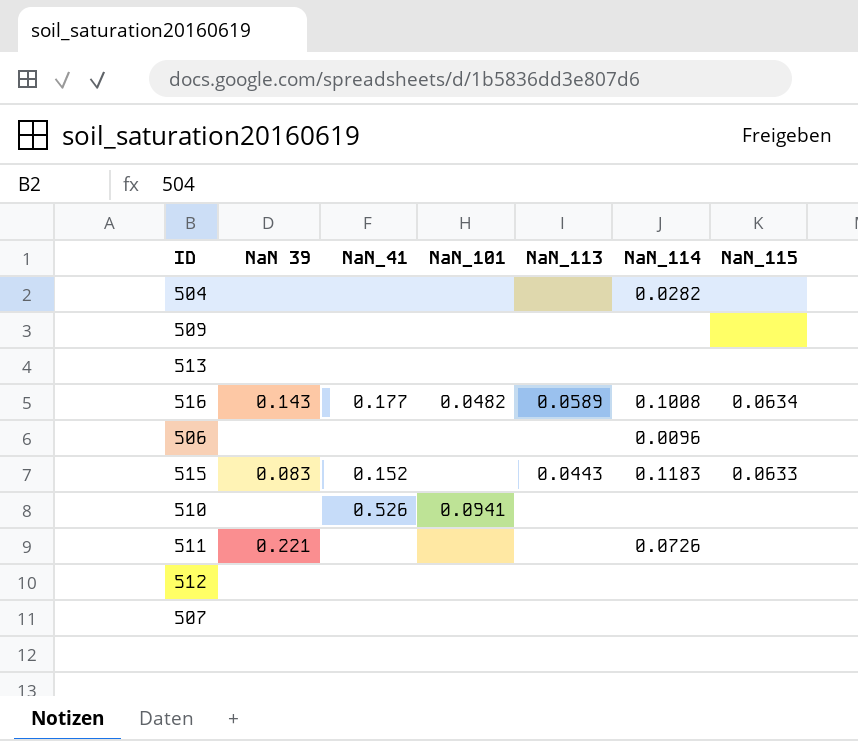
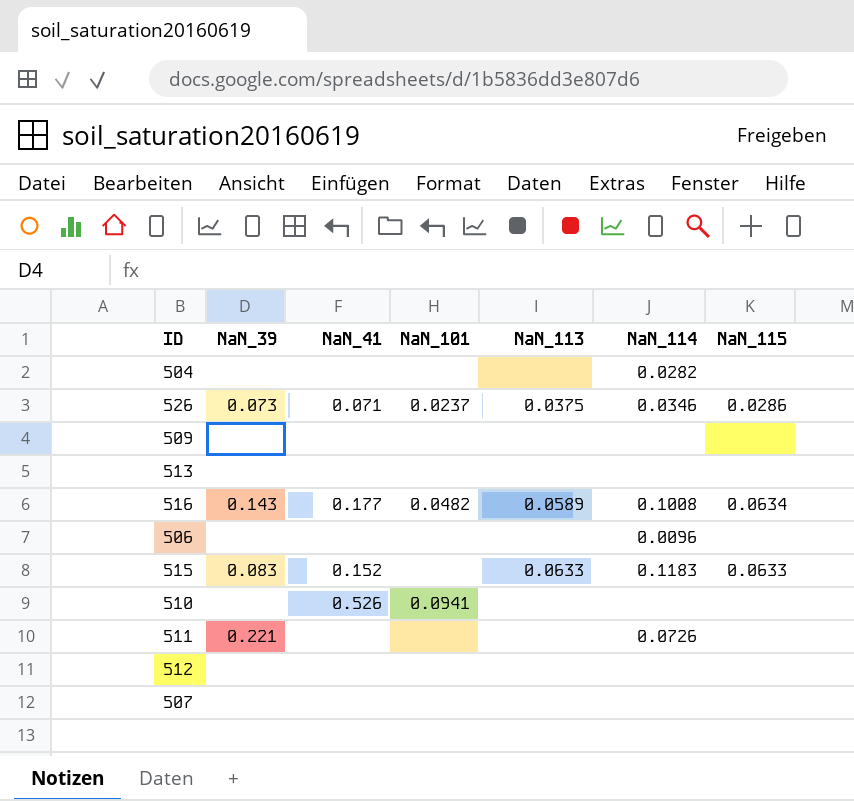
column name: NaN 39 -> NaN_39
row 526: none -> 0.073 | 0.071 | 0.0237 | 0.0375 | 0.0346 | 0.0286
515 | NaN_113: 0.0443 -> 0.0633

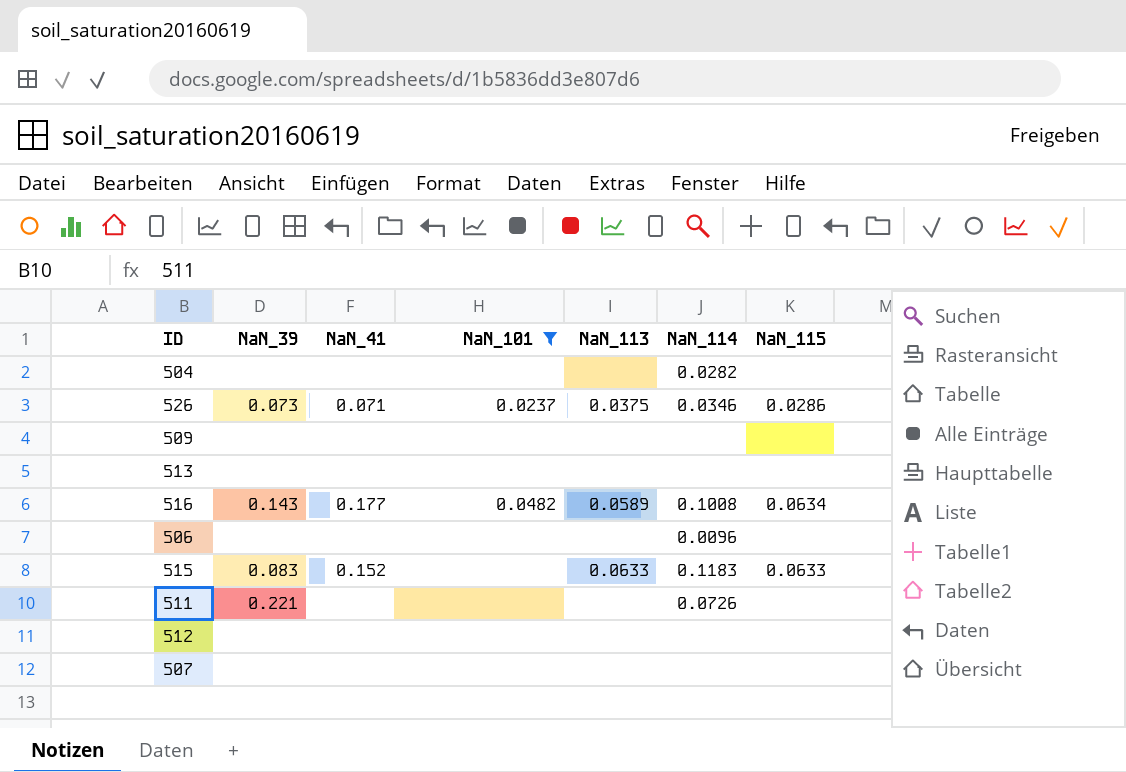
filter: none -> NaN_101 != 0.0941

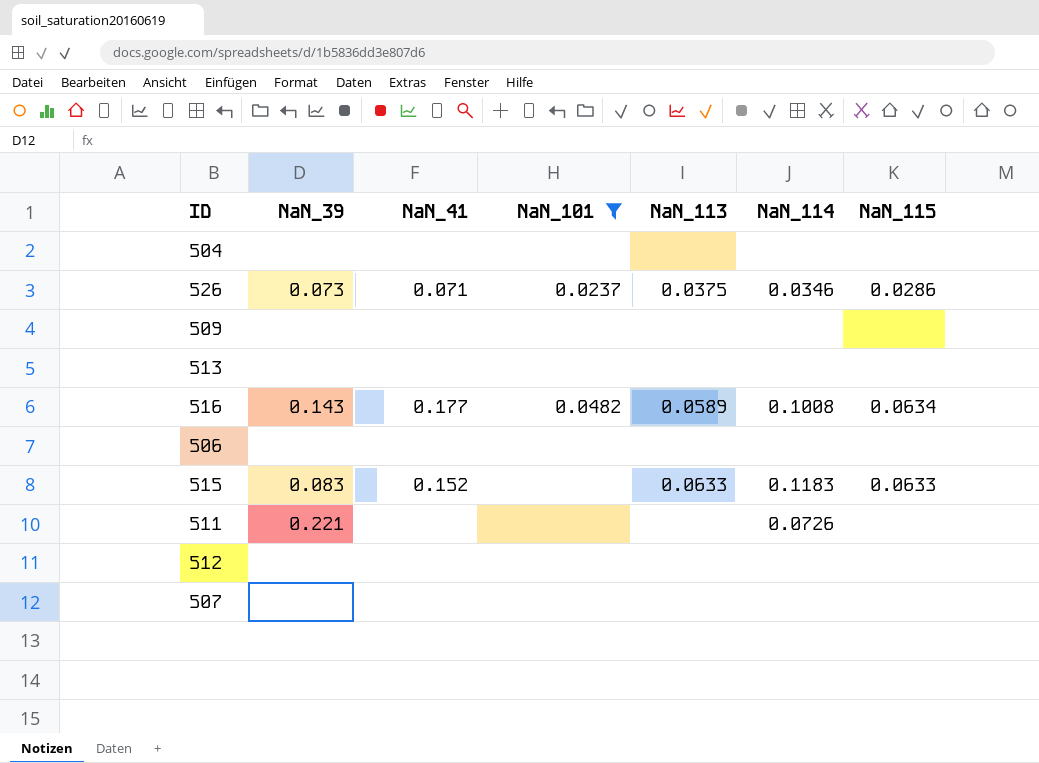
504 | NaN_114: 0.0282 -> none
506 | NaN_114: 0.0096 -> none

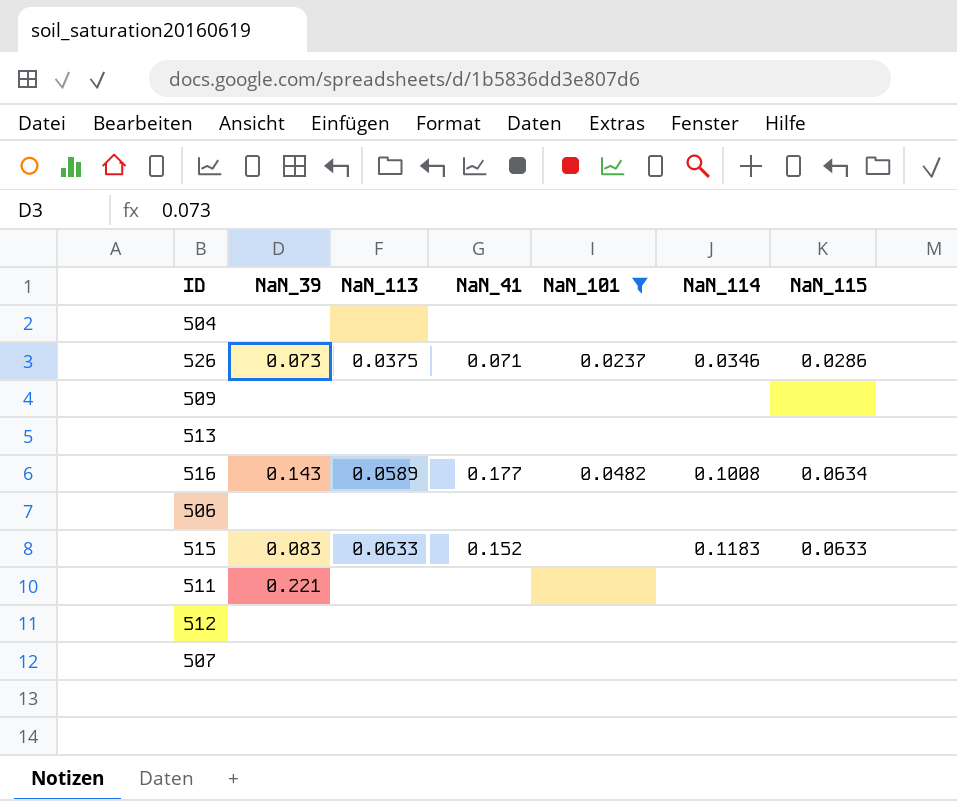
column NaN_113 | position: 5 -> 3
511 | NaN_114: 0.0726 -> none

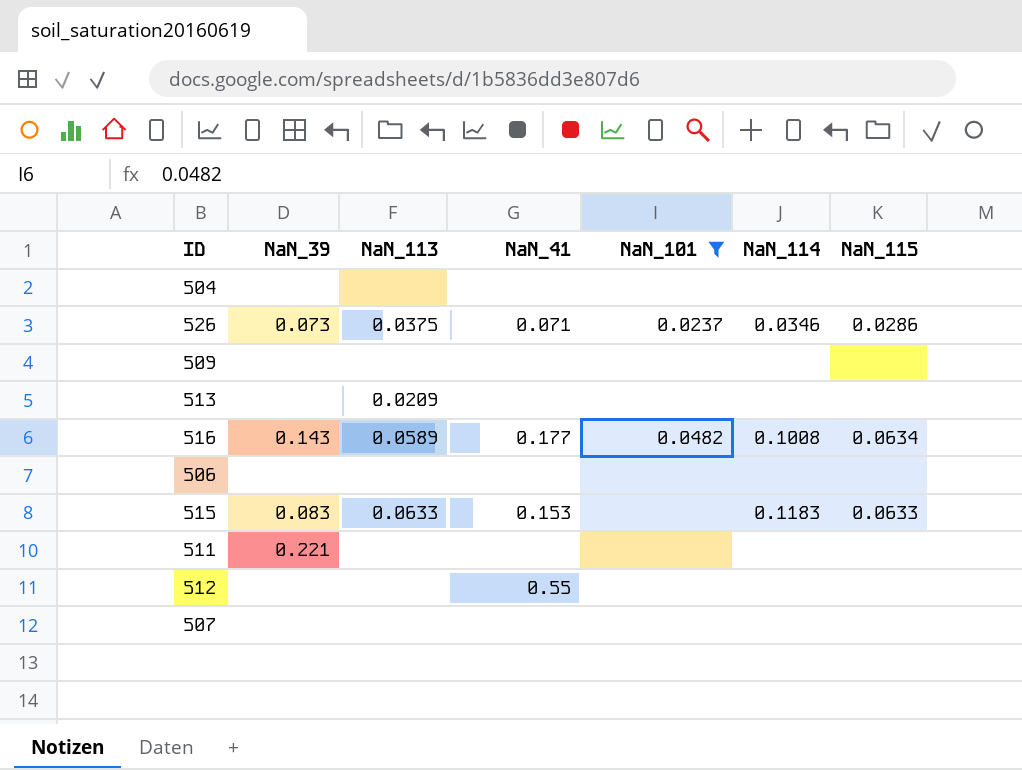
513 | NaN_113: none -> 0.0209
515 | NaN_41: 0.152 -> 0.153
512 | NaN_41: none -> 0.55

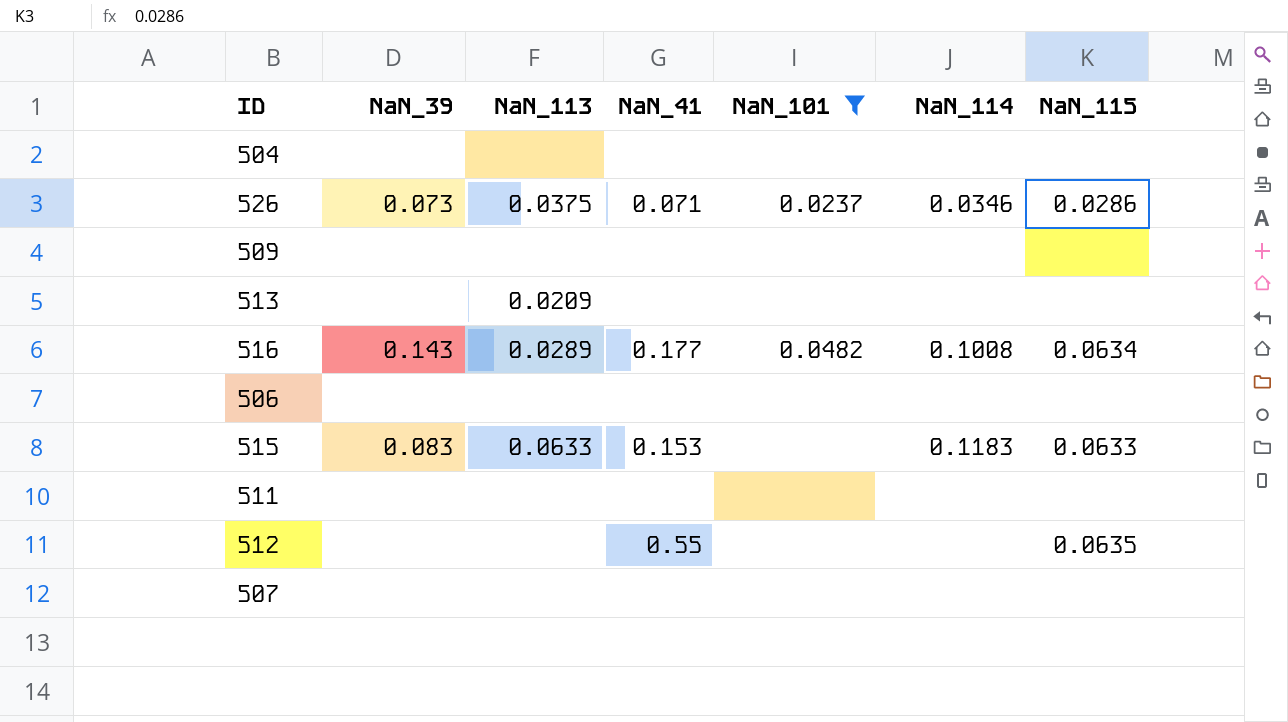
516 | NaN_113: 0.0589 -> 0.0289
511 | NaN_39: 0.221 -> none
512 | NaN_115: none -> 0.0635

